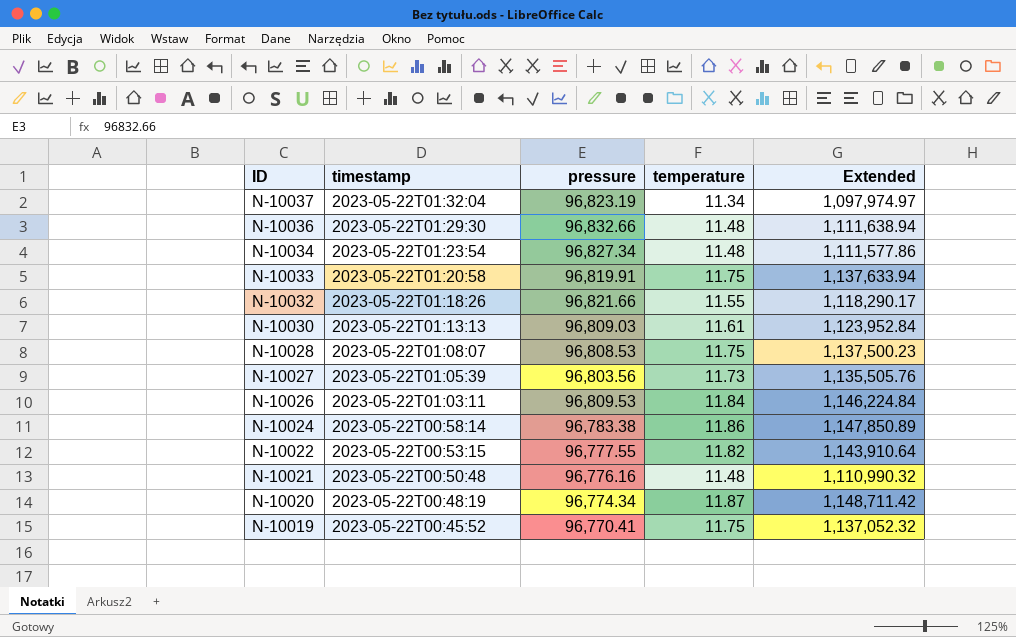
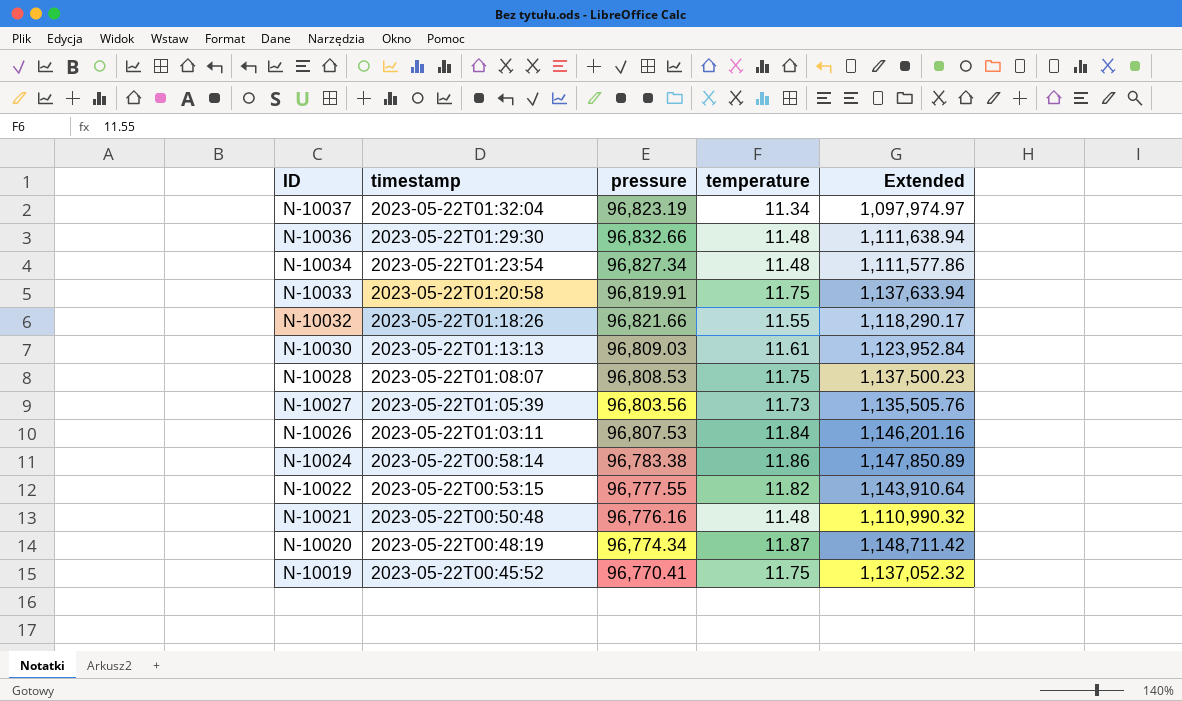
N-10026 | pressure: 96,809.53 -> 96,807.53
N-10026 | Extended: 1,146,224.84 -> 1,146,201.16

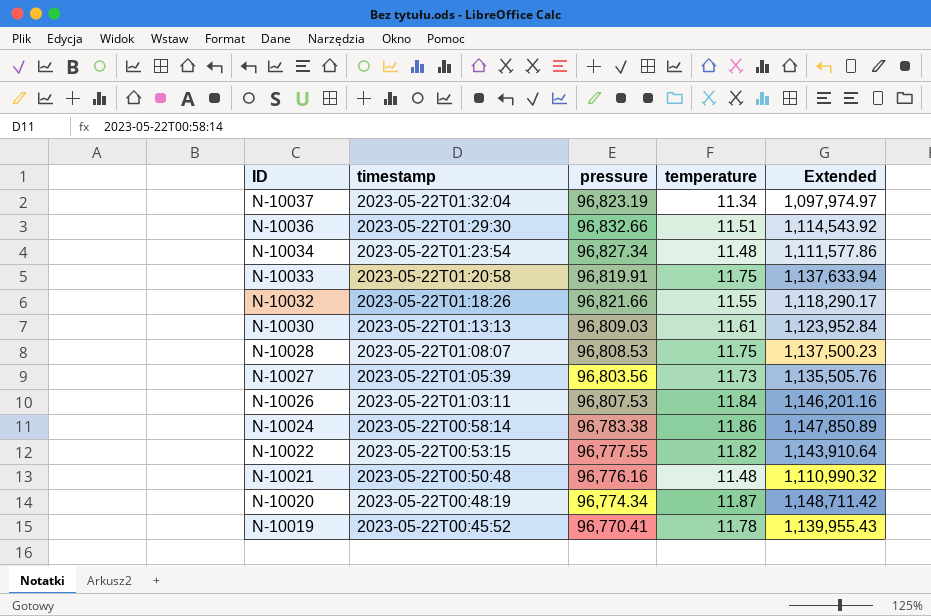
N-10036 | temperature: 11.48 -> 11.51
N-10036 | Extended: 1,111,638.94 -> 1,114,543.92
N-10019 | temperature: 11.75 -> 11.78
N-10019 | Extended: 1,137,052.32 -> 1,139,955.43

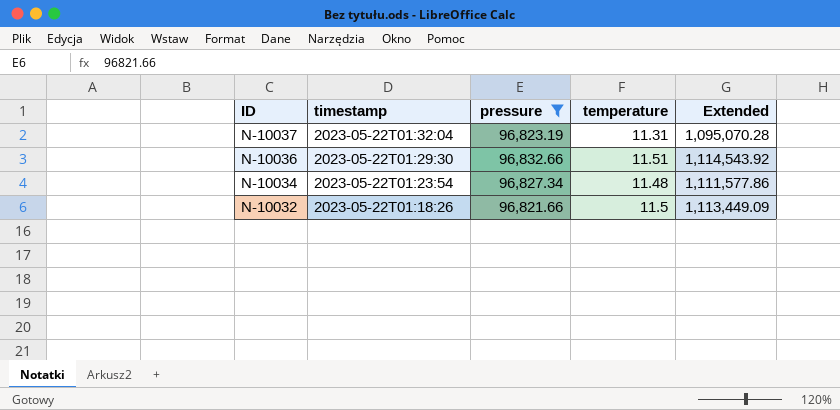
filter: none -> pressure >= 96,821.66
N-10037 | temperature: 11.34 -> 11.31
N-10037 | Extended: 1,097,974.97 -> 1,095,070.28
N-10032 | temperature: 11.55 -> 11.5
N-10032 | Extended: 1,118,290.17 -> 1,113,449.09

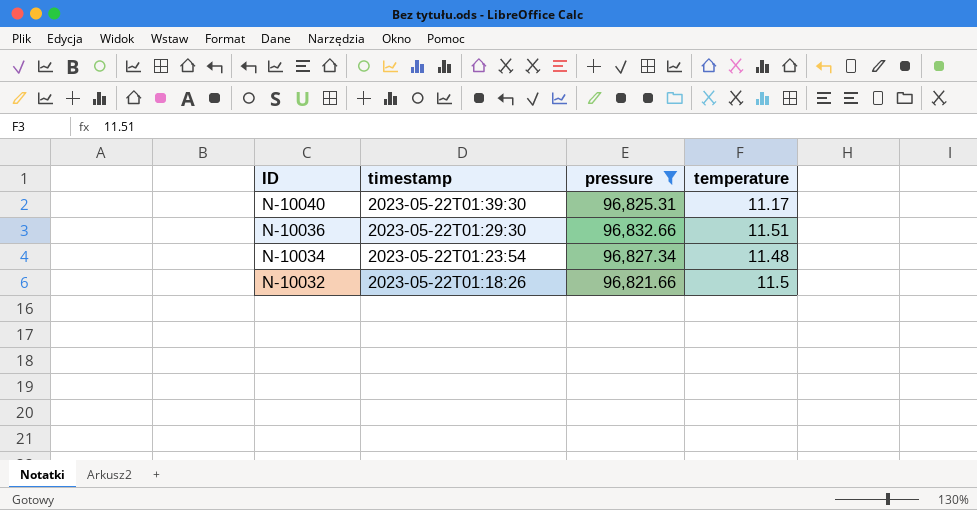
column Extended | formula: [pressure] * [temperature] -> none
row N-10037: 2023-05-22T01:32:04 | 96,823.19 | 11.31 | 1,095,070.28 -> none
row N-10040: none -> 2023-05-22T01:39:30 | 96,825.31 | 11.17

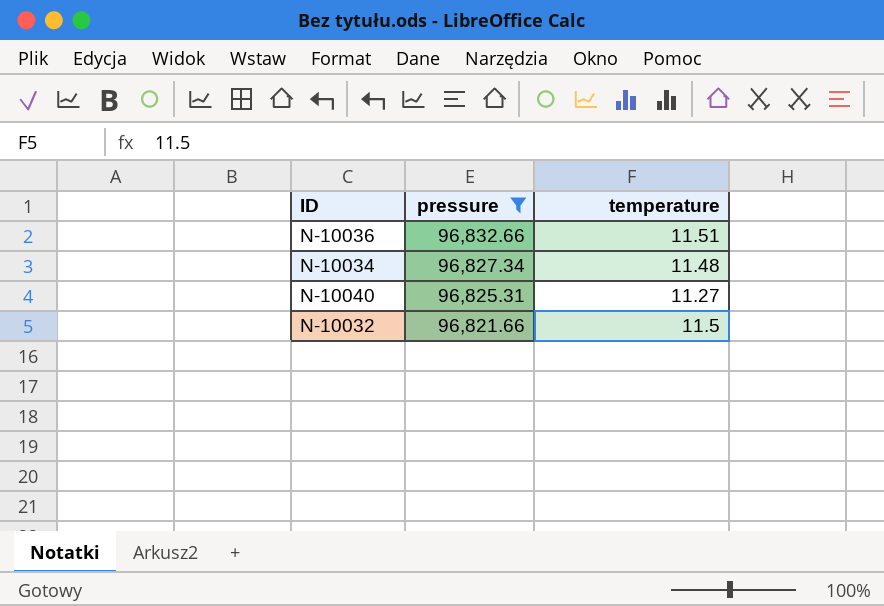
row order: ID descending -> pressure descending
column timestamp | position: 2 -> none
N-10040 | temperature: 11.17 -> 11.27

